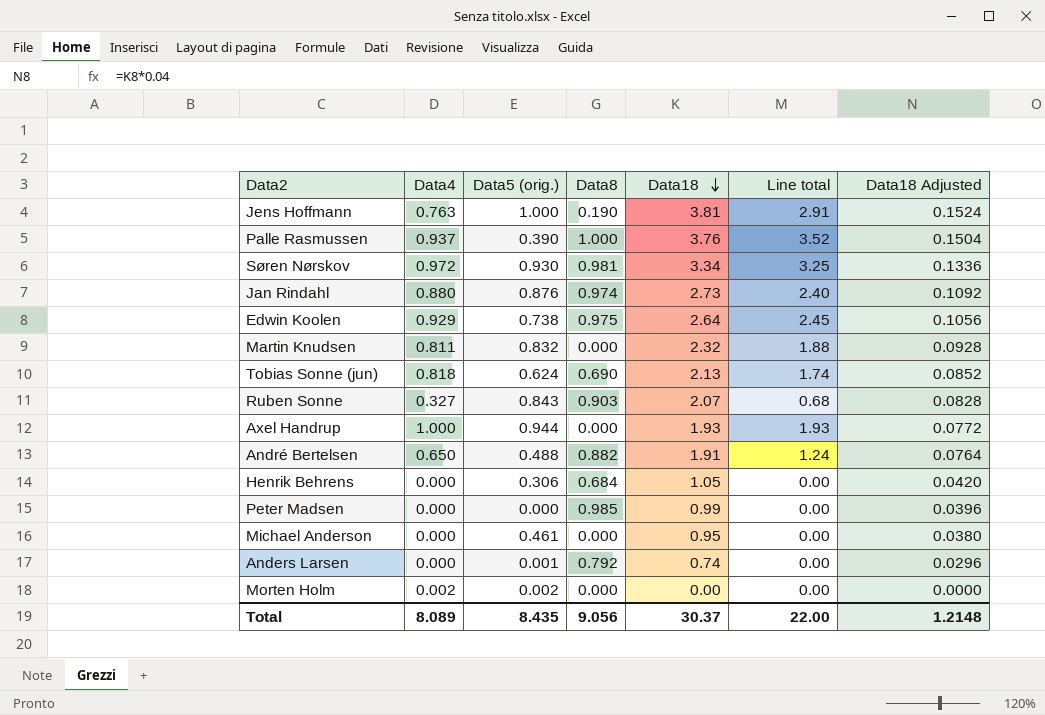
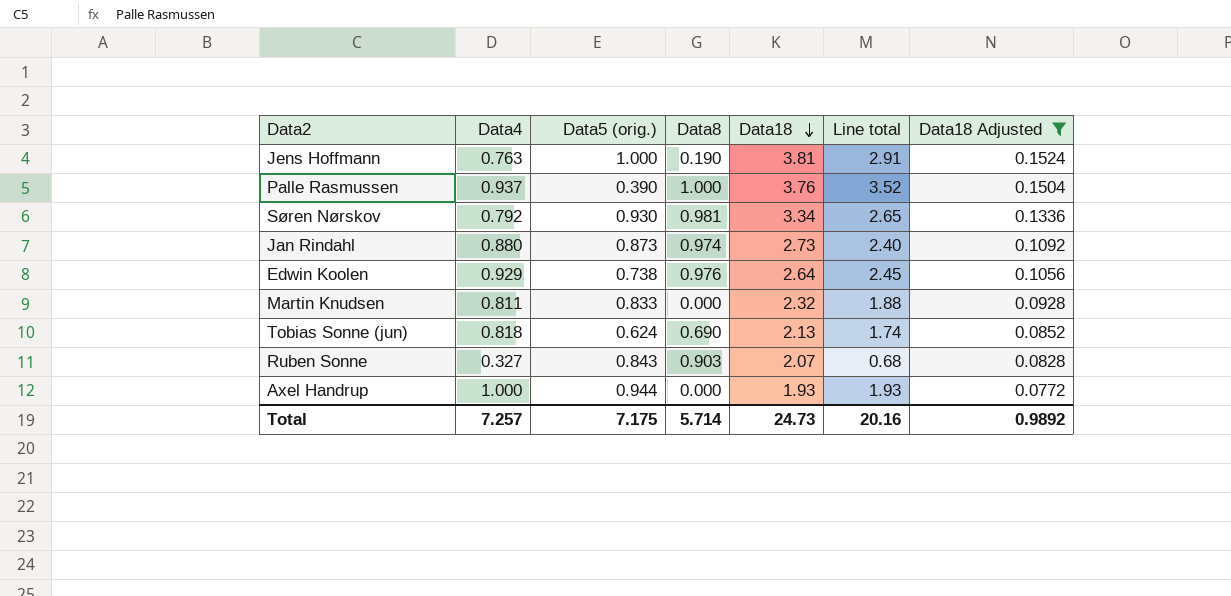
filter: none -> Data18 Adjusted >= 0.0772
Søren Nørskov | Data4: 0.972 -> 0.792
Søren Nørskov | Line total: 3.25 -> 2.65
Jan Rindahl | Data5 (orig.): 0.876 -> 0.873
Edwin Koolen | Data8: 0.975 -> 0.976
Martin Knudsen | Data5 (orig.): 0.832 -> 0.833
Total | Data4: 8.089 -> 7.257
Total | Data5 (orig.): 8.435 -> 7.175
Total | Data8: 9.056 -> 5.714
Total | Data18: 30.37 -> 24.73
Total | Line total: 22.00 -> 20.16
Total | Data18 Adjusted: 1.2148 -> 0.9892

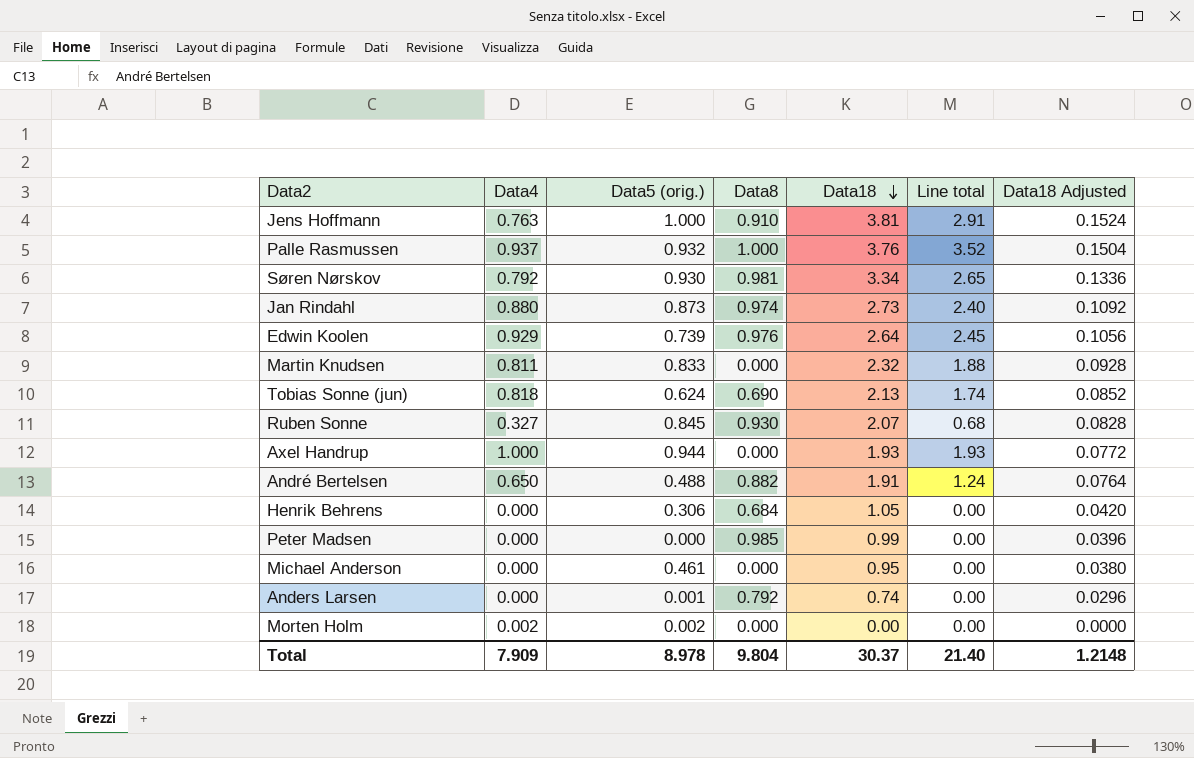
filter: Data18 Adjusted >= 0.0772 -> none
Jens Hoffmann | Data8: 0.190 -> 0.910
Palle Rasmussen | Data5 (orig.): 0.390 -> 0.932
Edwin Koolen | Data5 (orig.): 0.738 -> 0.739
Ruben Sonne | Data5 (orig.): 0.843 -> 0.845
Ruben Sonne | Data8: 0.903 -> 0.930
Total | Data4: 7.257 -> 7.909
Total | Data5 (orig.): 7.175 -> 8.978
Total | Data8: 5.714 -> 9.804
Total | Data18: 24.73 -> 30.37
Total | Line total: 20.16 -> 21.40
Total | Data18 Adjusted: 0.9892 -> 1.2148

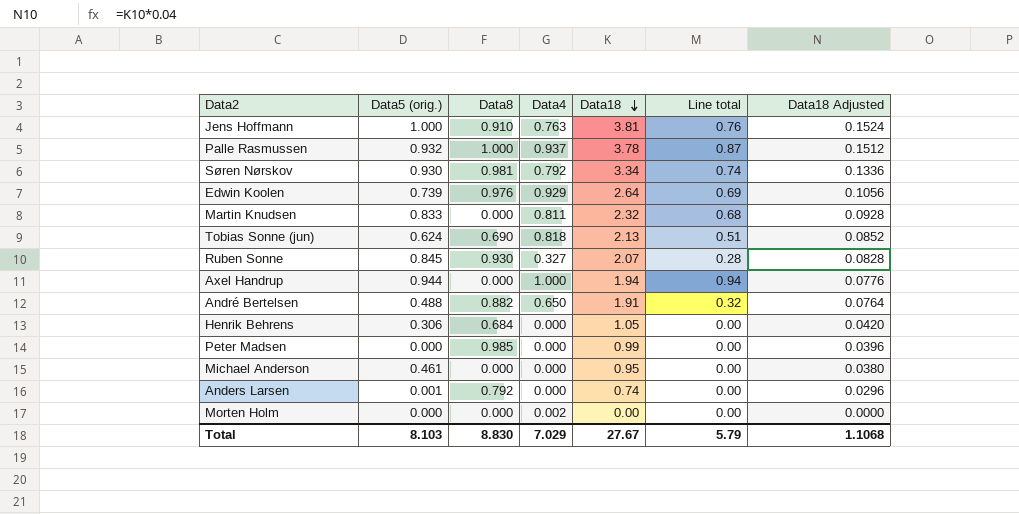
column Data4 | position: 2 -> 4
column Line total | formula: [Data4] * [Data18] -> [Data5 (orig.)] * [Data4]
row Jan Rindahl: 0.880 | 0.873 | 0.974 | 2.73 | 2.40 | 0.1092 -> none
Palle Rasmussen | Data18: 3.76 -> 3.78
Palle Rasmussen | Data18 Adjusted: 0.1504 -> 0.1512
Axel Handrup | Data18: 1.93 -> 1.94
Axel Handrup | Data18 Adjusted: 0.0772 -> 0.0776
Morten Holm | Data5 (orig.): 0.002 -> 0.000
Total | Data5 (orig.): 8.978 -> 8.103
Total | Data8: 9.804 -> 8.830
Total | Data4: 7.909 -> 7.029
Total | Data18: 30.37 -> 27.67
Total | Line total: 21.40 -> 5.79
Total | Data18 Adjusted: 1.2148 -> 1.1068

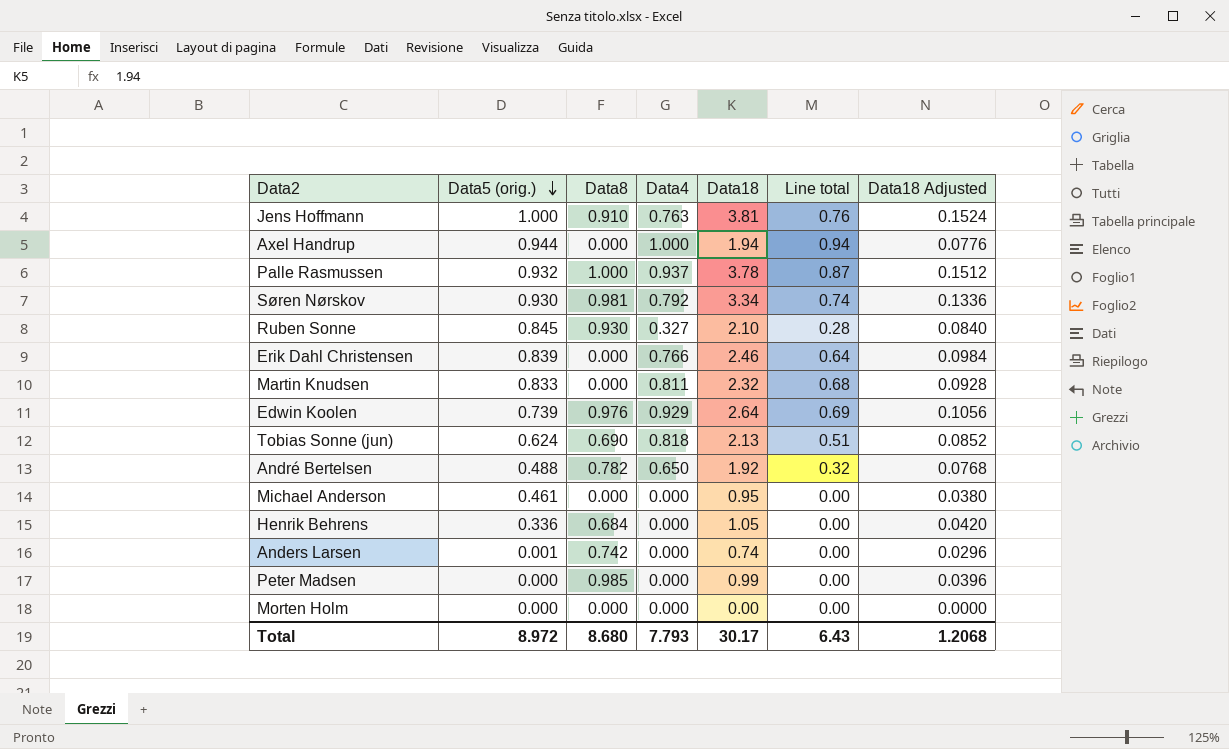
row order: Data18 descending -> Data5 (orig.) descending
Ruben Sonne | Data18: 2.07 -> 2.10
Ruben Sonne | Data18 Adjusted: 0.0828 -> 0.0840
row Erik Dahl Christensen: none -> 0.839 | 0.000 | 0.766 | 2.46 | 0.64 | 0.0984
André Bertelsen | Data8: 0.882 -> 0.782
André Bertelsen | Data18: 1.91 -> 1.92
André Bertelsen | Data18 Adjusted: 0.0764 -> 0.0768
Henrik Behrens | Data5 (orig.): 0.306 -> 0.336
Anders Larsen | Data8: 0.792 -> 0.742
Morten Holm | Data4: 0.002 -> 0.000
Total | Data5 (orig.): 8.103 -> 8.972
Total | Data8: 8.830 -> 8.680
Total | Data4: 7.029 -> 7.793
Total | Data18: 27.67 -> 30.17
Total | Line total: 5.79 -> 6.43
Total | Data18 Adjusted: 1.1068 -> 1.2068

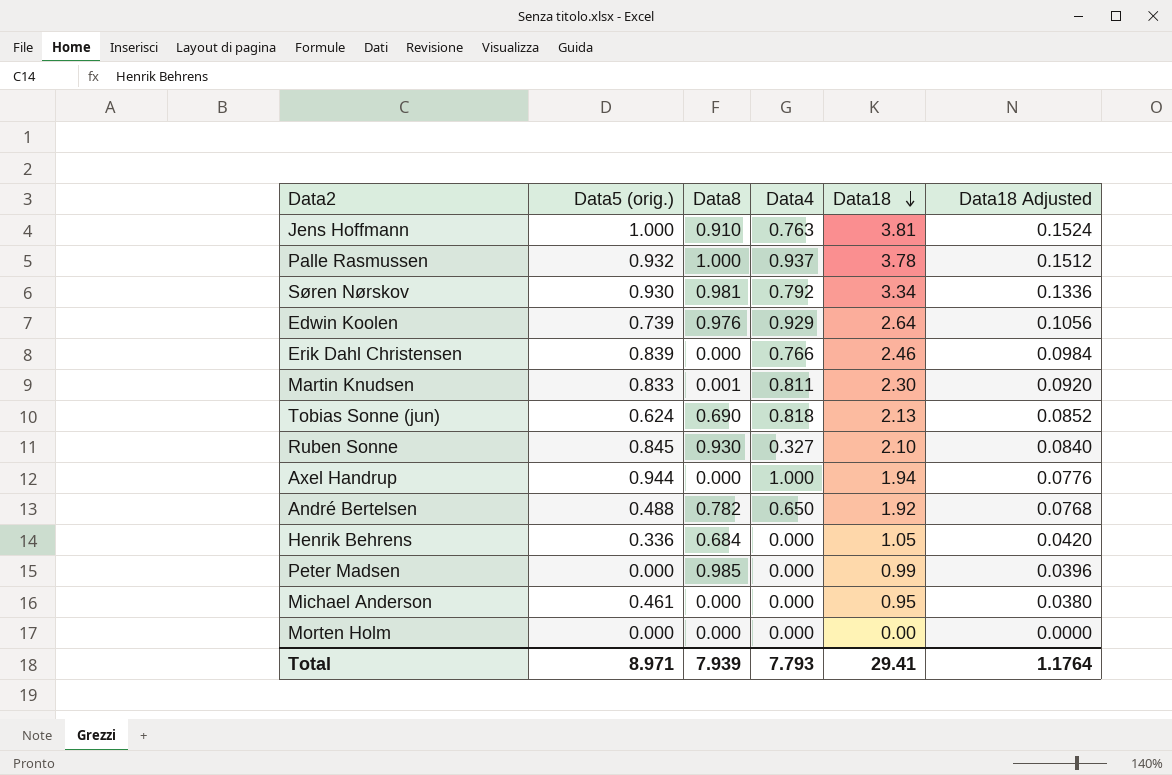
row order: Data5 (orig.) descending -> Data18 descending
column Line total | formula: [Data5 (orig.)] * [Data4] -> none
row Anders Larsen: 0.001 | 0.742 | 0.000 | 0.74 | 0.00 | 0.0296 -> none
Martin Knudsen | Data8: 0.000 -> 0.001
Martin Knudsen | Data18: 2.32 -> 2.30
Martin Knudsen | Data18 Adjusted: 0.0928 -> 0.0920
Total | Data5 (orig.): 8.972 -> 8.971
Total | Data8: 8.680 -> 7.939
Total | Data18: 30.17 -> 29.41
Total | Data18 Adjusted: 1.2068 -> 1.1764

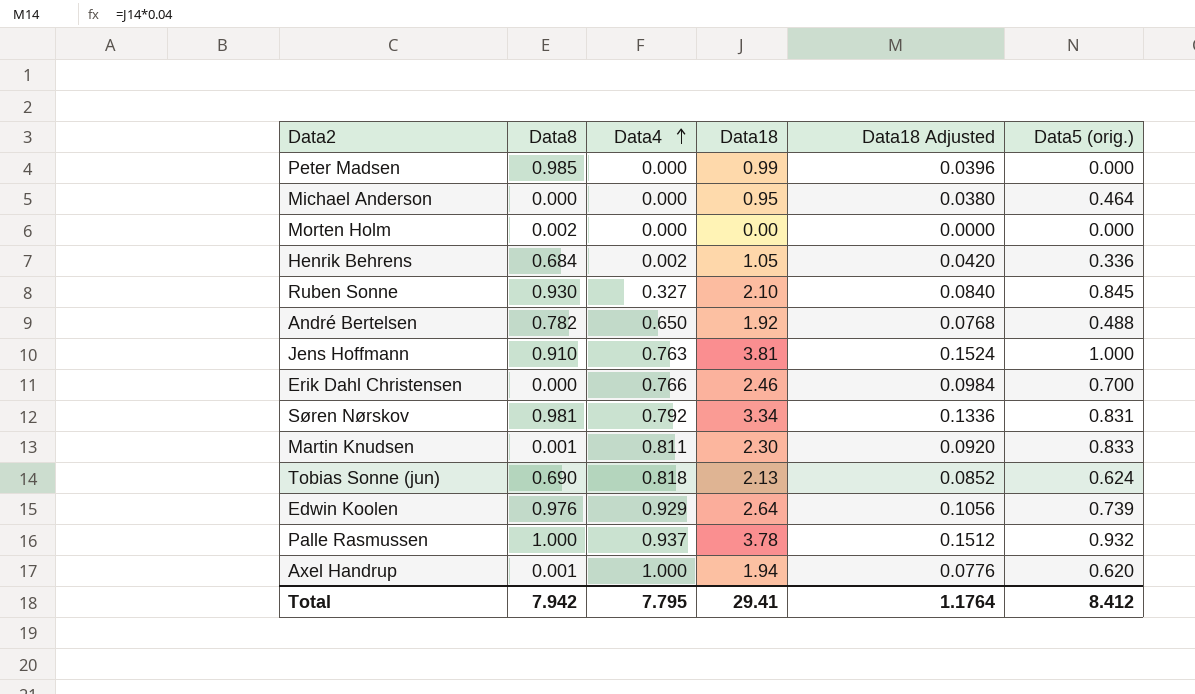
row order: Data18 descending -> Data4 ascending
column Data5 (orig.) | position: 2 -> 6
Michael Anderson | Data5 (orig.): 0.461 -> 0.464
Morten Holm | Data8: 0.000 -> 0.002
Henrik Behrens | Data4: 0.000 -> 0.002
Erik Dahl Christensen | Data5 (orig.): 0.839 -> 0.700
Søren Nørskov | Data5 (orig.): 0.930 -> 0.831
Axel Handrup | Data8: 0.000 -> 0.001
Axel Handrup | Data5 (orig.): 0.944 -> 0.620
Total | Data8: 7.939 -> 7.942
Total | Data4: 7.793 -> 7.795
Total | Data5 (orig.): 8.971 -> 8.412

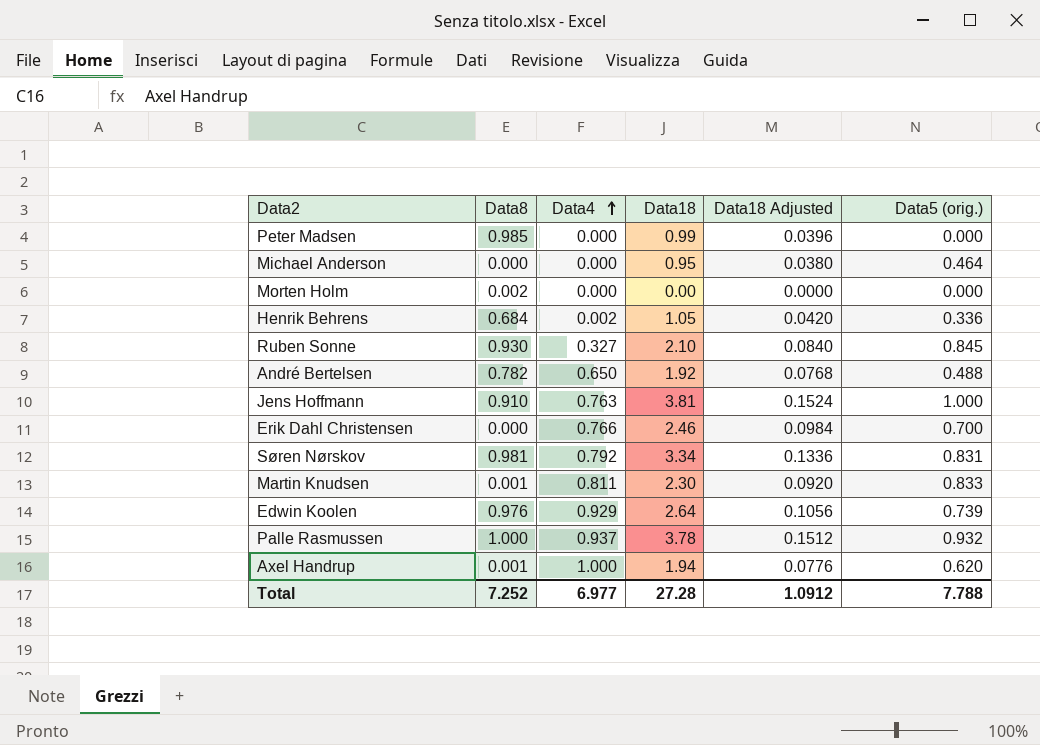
row Tobias Sonne (jun): 0.690 | 0.818 | 2.13 | 0.0852 | 0.624 -> none
Total | Data8: 7.942 -> 7.252
Total | Data4: 7.795 -> 6.977
Total | Data18: 29.41 -> 27.28
Total | Data18 Adjusted: 1.1764 -> 1.0912
Total | Data5 (orig.): 8.412 -> 7.788

